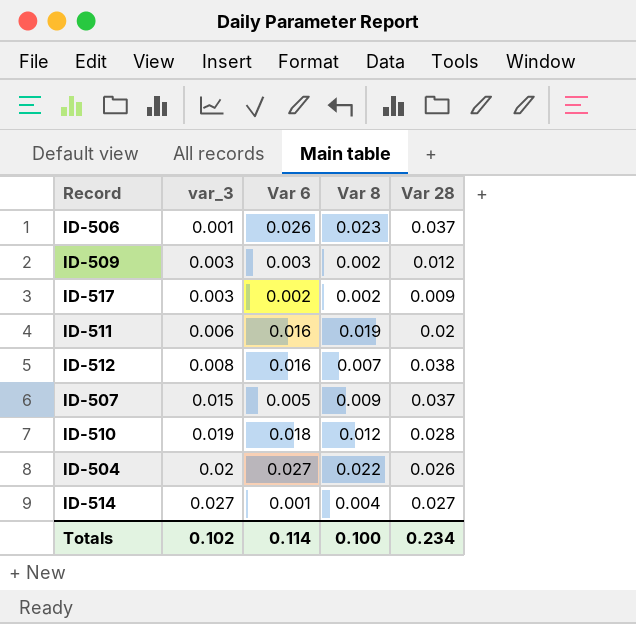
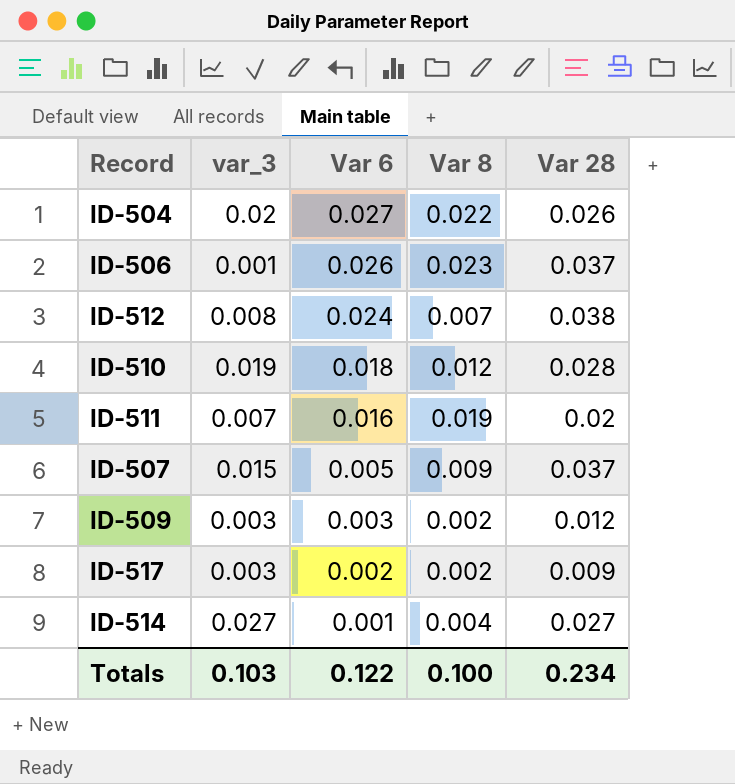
row order: var_3 ascending -> Var 6 descending
ID-512 | Var 6: 0.016 -> 0.024
ID-511 | var_3: 0.006 -> 0.007
Totals | var_3: 0.102 -> 0.103
Totals | Var 6: 0.114 -> 0.122

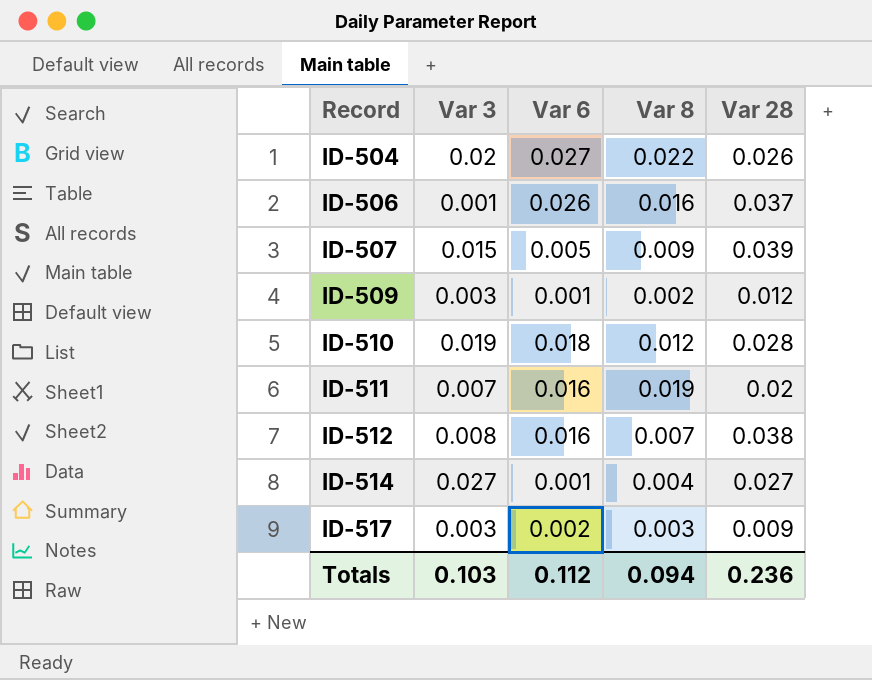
row order: Var 6 descending -> Record ascending
column name: var_3 -> Var 3
ID-506 | Var 8: 0.023 -> 0.016
ID-507 | Var 28: 0.037 -> 0.039
ID-509 | Var 6: 0.003 -> 0.001
ID-512 | Var 6: 0.024 -> 0.016
ID-517 | Var 8: 0.002 -> 0.003
Totals | Var 6: 0.122 -> 0.112
Totals | Var 8: 0.100 -> 0.094
Totals | Var 28: 0.234 -> 0.236

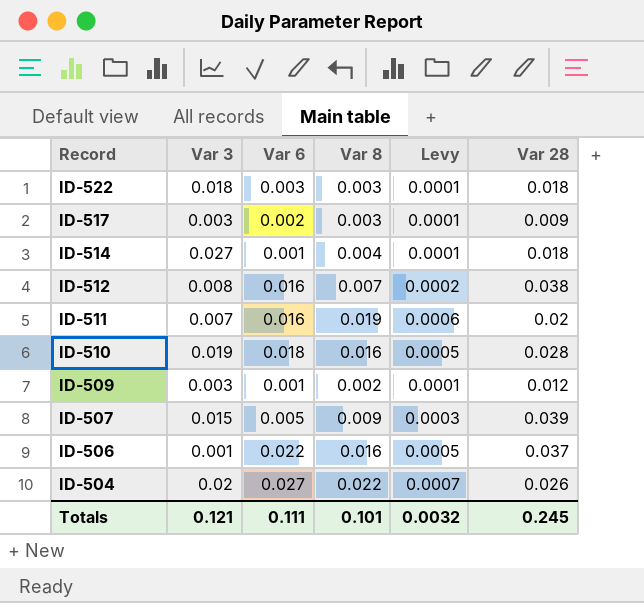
row order: Record ascending -> Record descending
column Levy | formula: none -> [Var 8] * 0.03
row ID-522: none -> 0.018 | 0.003 | 0.003 | 0.0001 | 0.018
ID-514 | Var 28: 0.027 -> 0.018
ID-510 | Var 8: 0.012 -> 0.016
ID-506 | Var 6: 0.026 -> 0.022
Totals | Var 3: 0.103 -> 0.121
Totals | Var 6: 0.112 -> 0.111
Totals | Var 8: 0.094 -> 0.101
Totals | Var 28: 0.236 -> 0.245

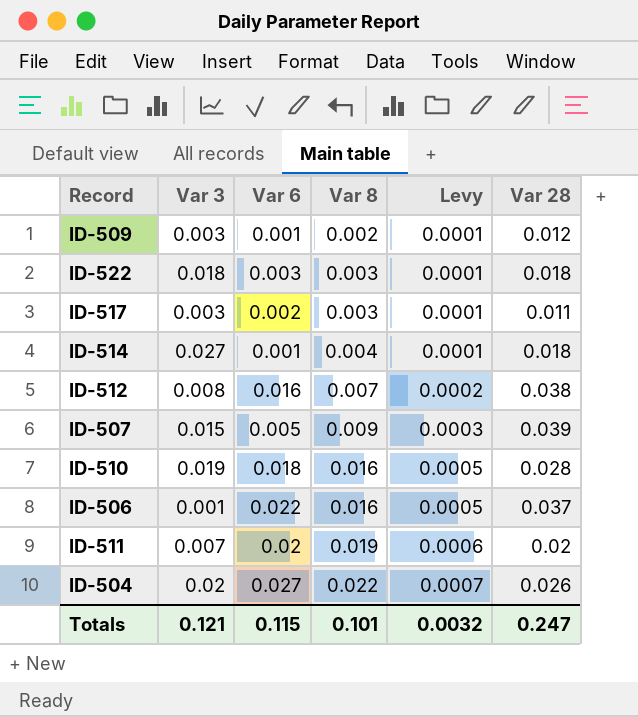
row order: Record descending -> Var 8 ascending
ID-517 | Var 28: 0.009 -> 0.011
ID-511 | Var 6: 0.016 -> 0.02
Totals | Var 6: 0.111 -> 0.115
Totals | Var 28: 0.245 -> 0.247

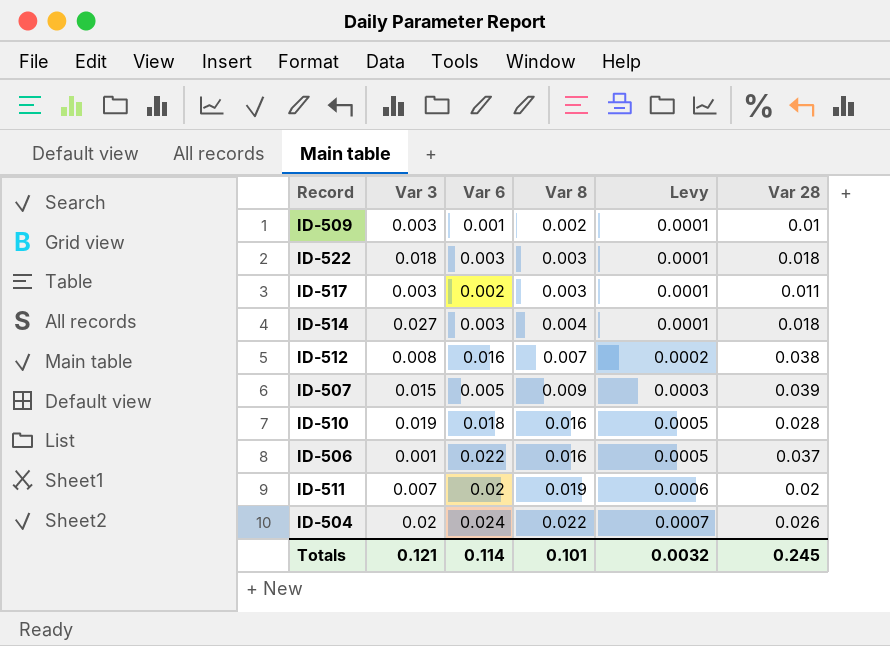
ID-509 | Var 28: 0.012 -> 0.01
ID-514 | Var 6: 0.001 -> 0.003
ID-504 | Var 6: 0.027 -> 0.024
Totals | Var 6: 0.115 -> 0.114
Totals | Var 28: 0.247 -> 0.245

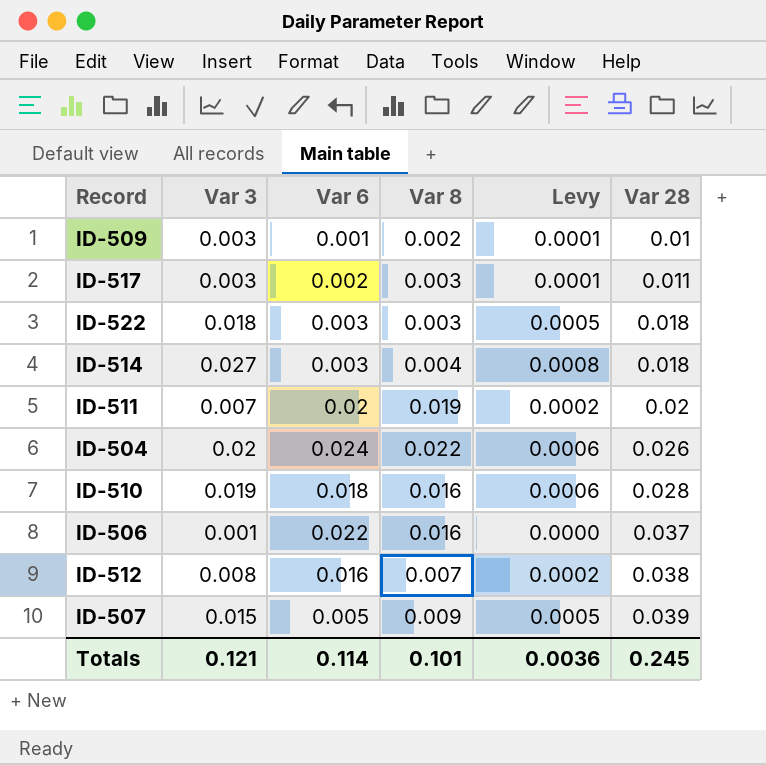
row order: Var 8 ascending -> Var 28 ascending
column Levy | formula: [Var 8] * 0.03 -> [Var 3] * 0.03
Totals | Levy: 0.0032 -> 0.0036

